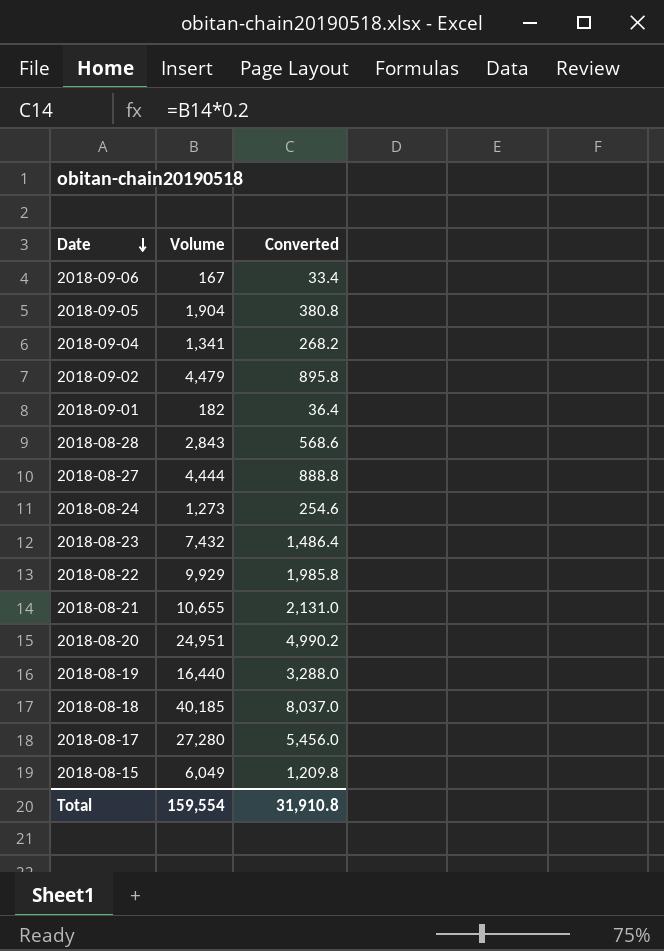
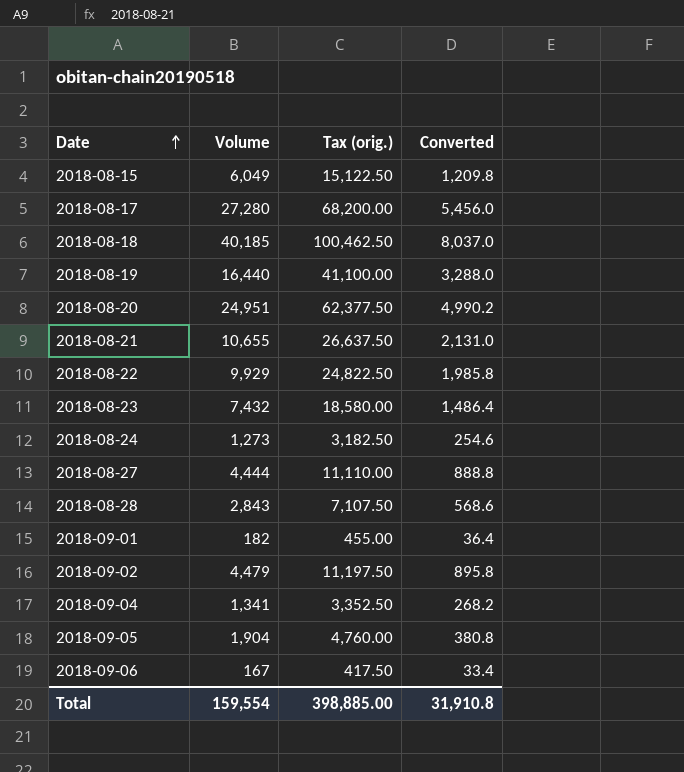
row order: Date descending -> Date ascending
column Tax (orig.) | formula: none -> [Volume] * 2.5

